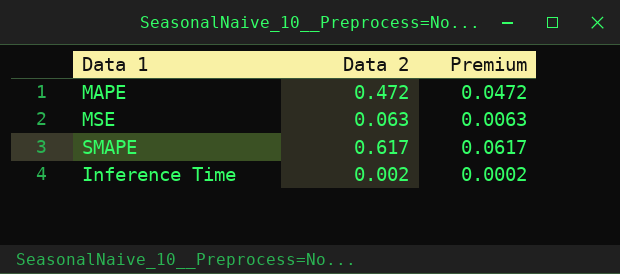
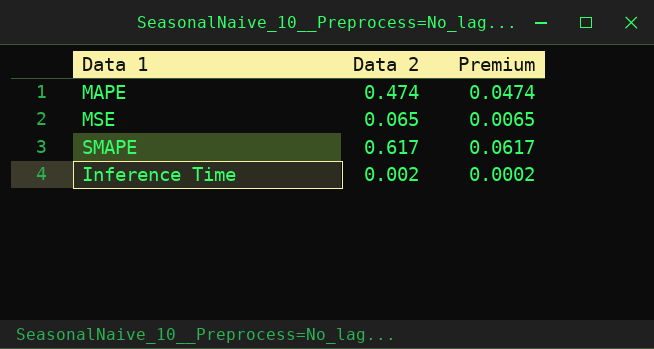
MAPE | Data 2: 0.472 -> 0.474
MAPE | Premium: 0.0472 -> 0.0474
MSE | Data 2: 0.063 -> 0.065
MSE | Premium: 0.0063 -> 0.0065

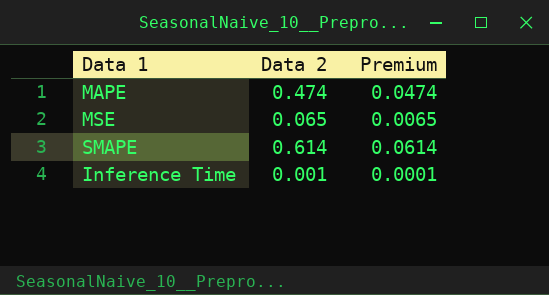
SMAPE | Data 2: 0.617 -> 0.614
SMAPE | Premium: 0.0617 -> 0.0614
Inference Time | Data 2: 0.002 -> 0.001
Inference Time | Premium: 0.0002 -> 0.0001

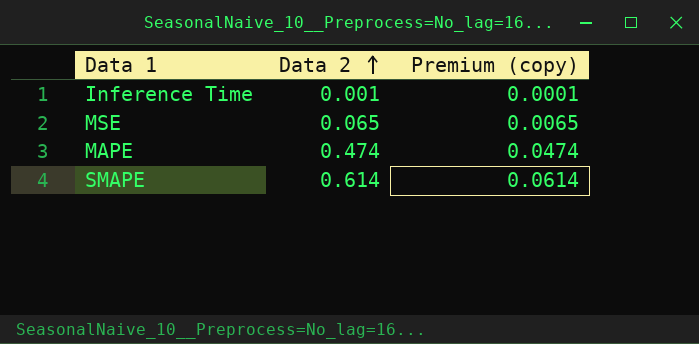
row order: none -> Data 2 ascending
column name: Premium -> Premium (copy)

